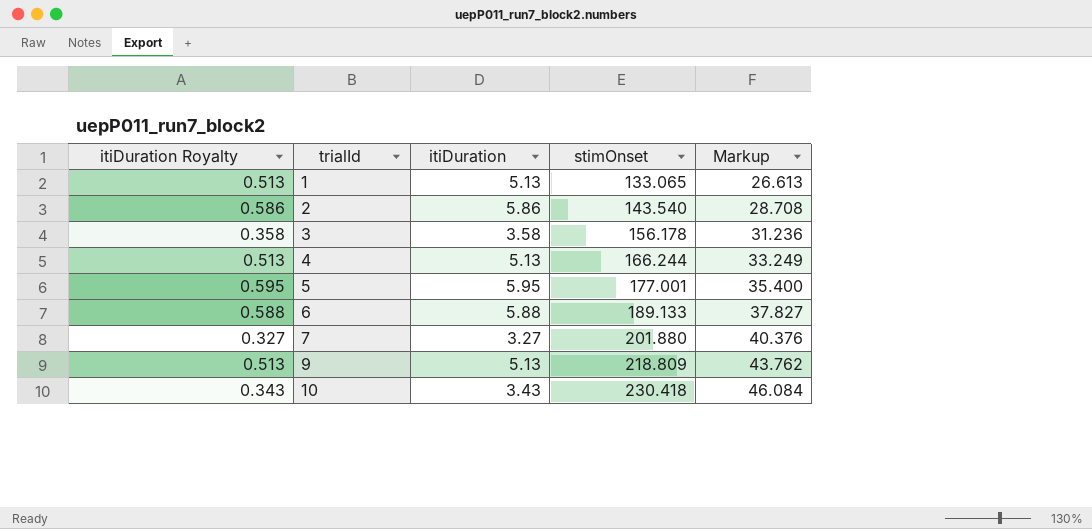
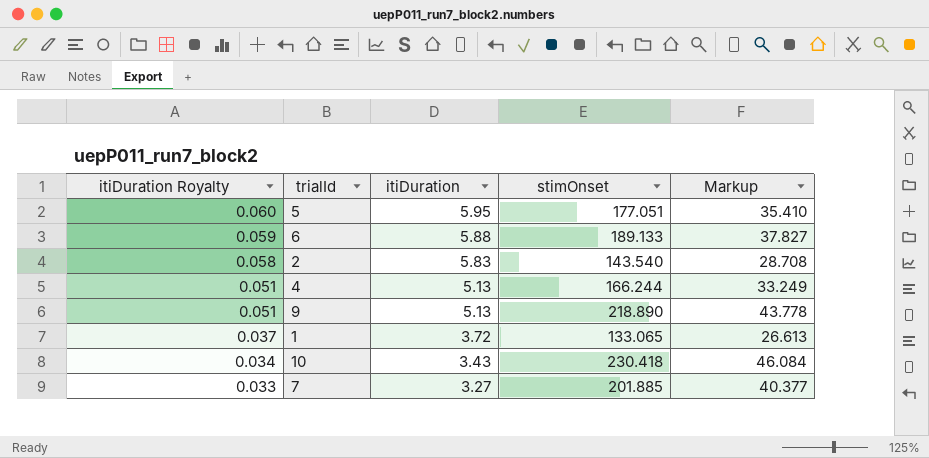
row order: trialId ascending -> itiDuration Royalty descending
column itiDuration Royalty | formula: [itiDuration] * 0.1 -> [itiDuration] * 0.01
row 3: 0.358 | 3.58 | 156.178 | 31.236 -> none
5 | stimOnset: 177.001 -> 177.051
5 | Markup: 35.400 -> 35.410
2 | itiDuration: 5.86 -> 5.83
9 | stimOnset: 218.809 -> 218.890
9 | Markup: 43.762 -> 43.778
1 | itiDuration: 5.13 -> 3.72
7 | stimOnset: 201.880 -> 201.885
7 | Markup: 40.376 -> 40.377

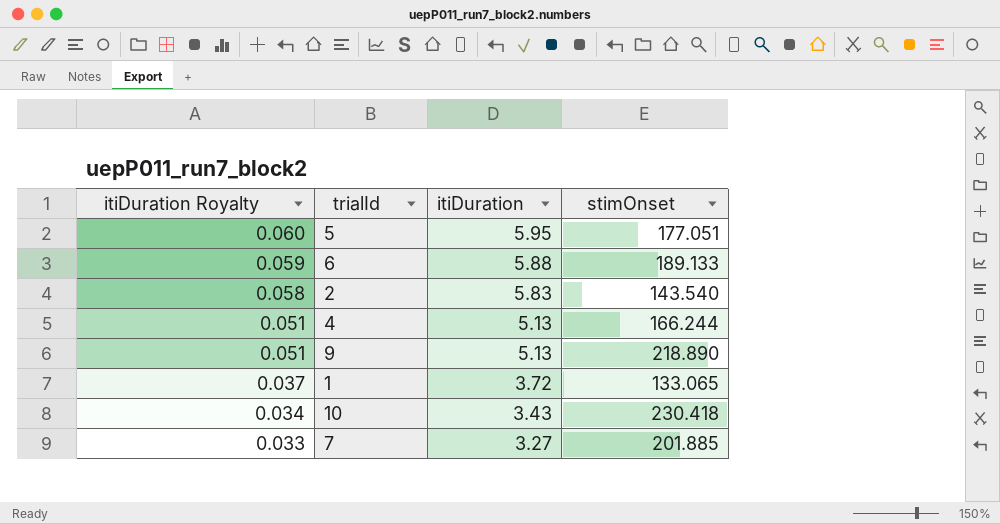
column Markup | formula: [stimOnset] * 0.2 -> none

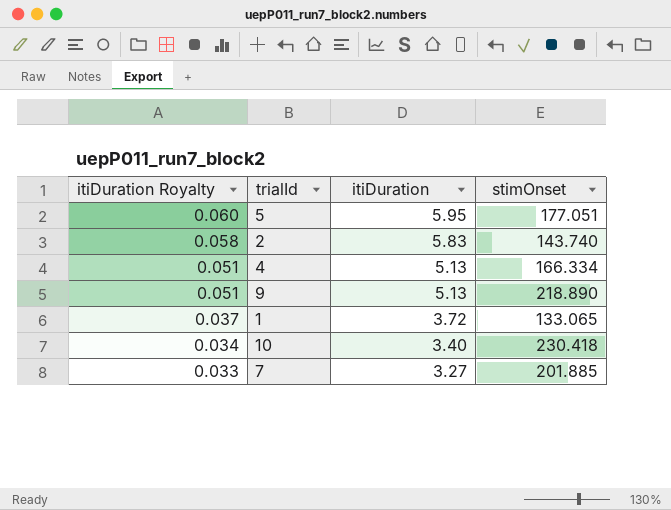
row 6: 0.059 | 5.88 | 189.133 -> none
2 | stimOnset: 143.540 -> 143.740
4 | stimOnset: 166.244 -> 166.334
10 | itiDuration: 3.43 -> 3.40

